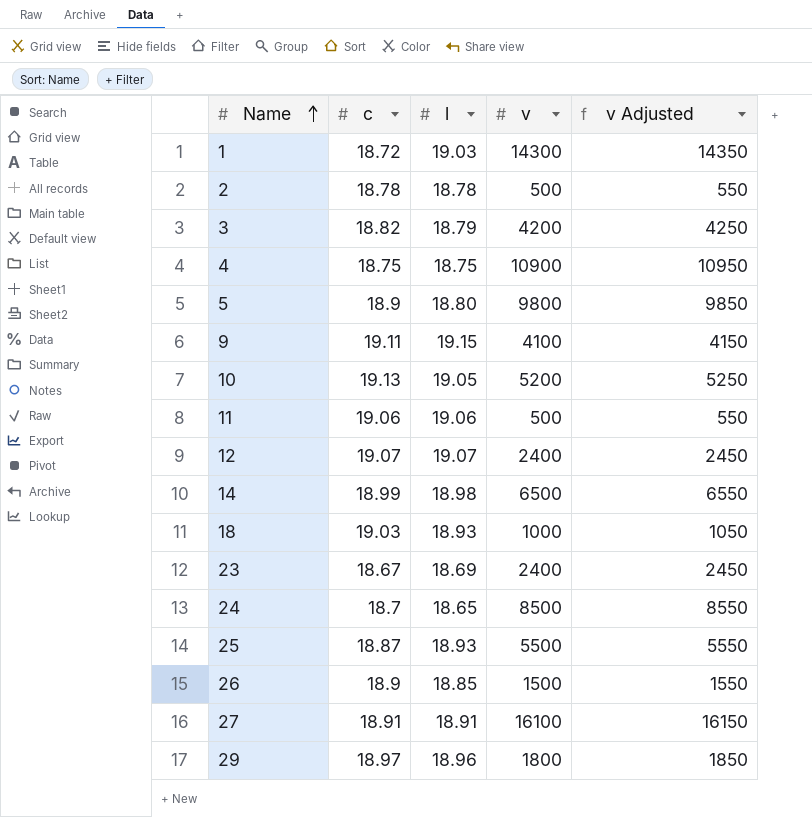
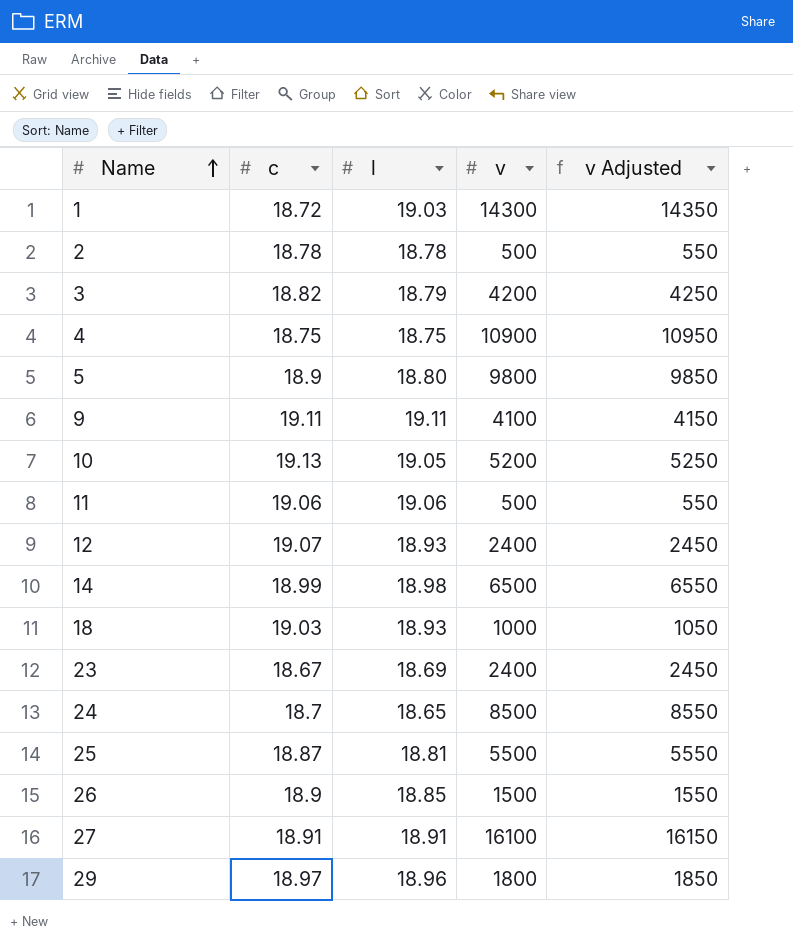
9 | l: 19.15 -> 19.11
12 | l: 19.07 -> 18.93
25 | l: 18.93 -> 18.81

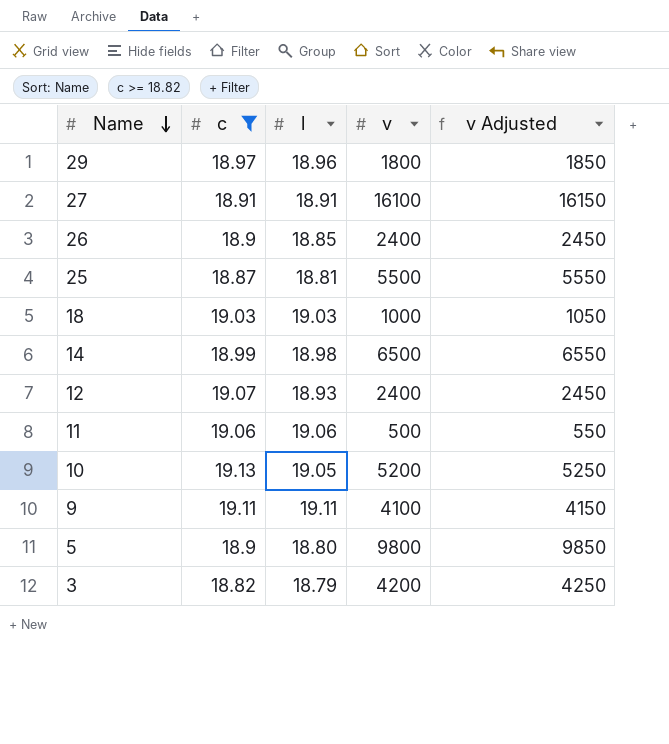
filter: none -> c >= 18.82
row order: Name ascending -> Name descending
26 | v: 1500 -> 2400
26 | v Adjusted: 1550 -> 2450
18 | l: 18.93 -> 19.03

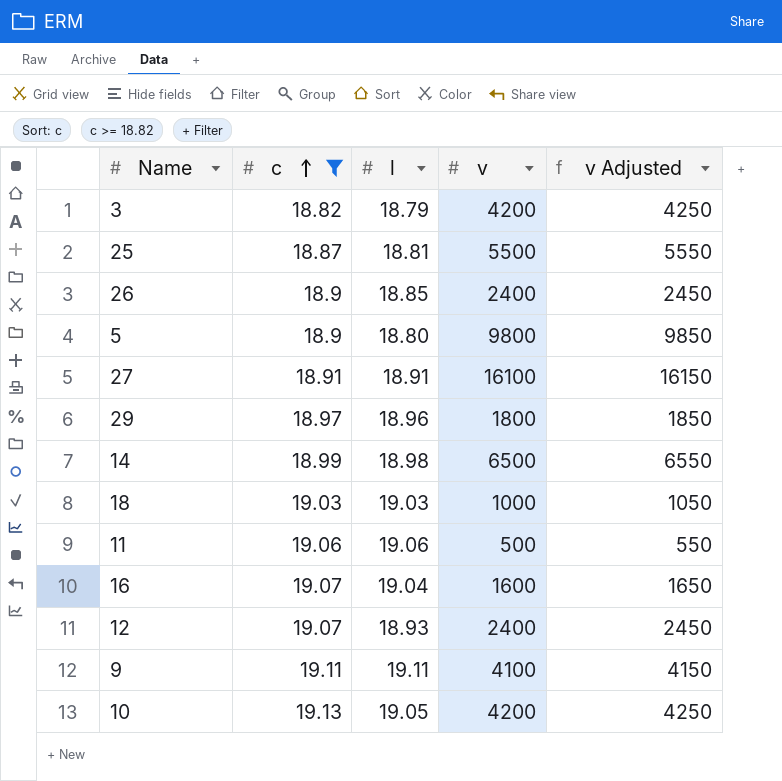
row order: Name descending -> c ascending
row 16: none -> 19.07 | 19.04 | 1600 | 1650
10 | v: 5200 -> 4200
10 | v Adjusted: 5250 -> 4250

